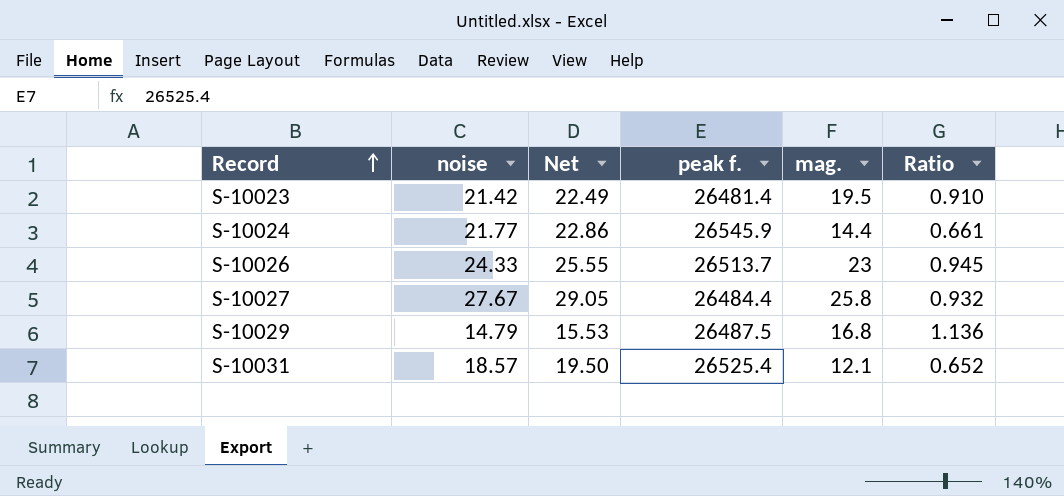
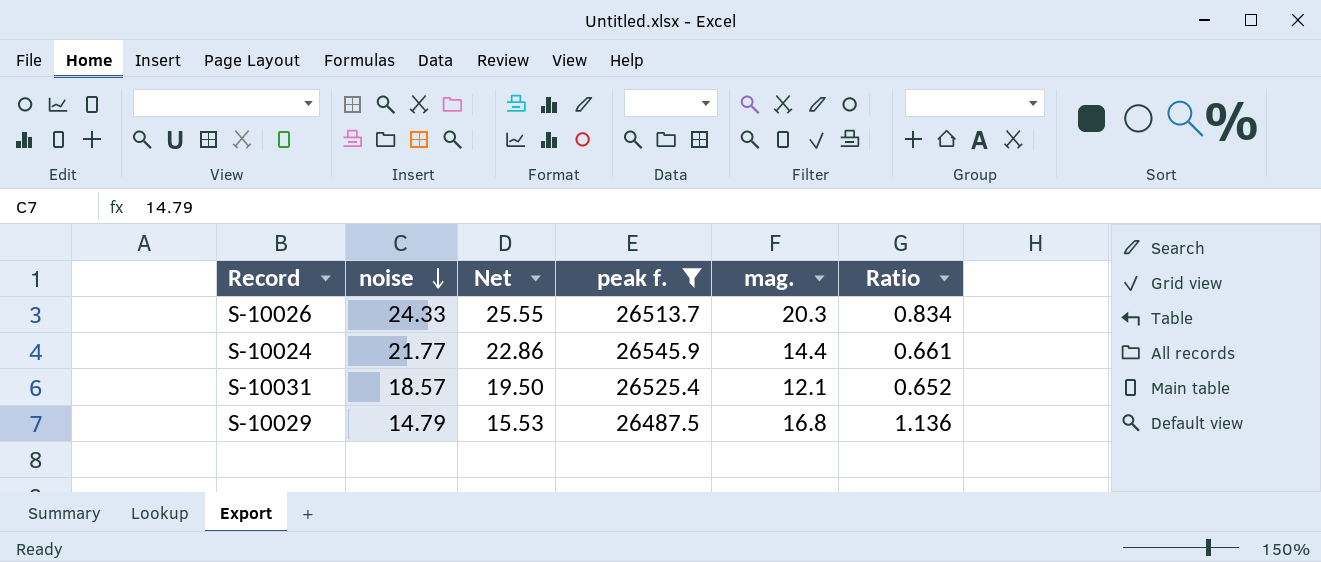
filter: none -> peak f. >= 26487.5
row order: Record ascending -> noise descending
S-10026 | mag.: 23 -> 20.3
S-10026 | Ratio: 0.945 -> 0.834

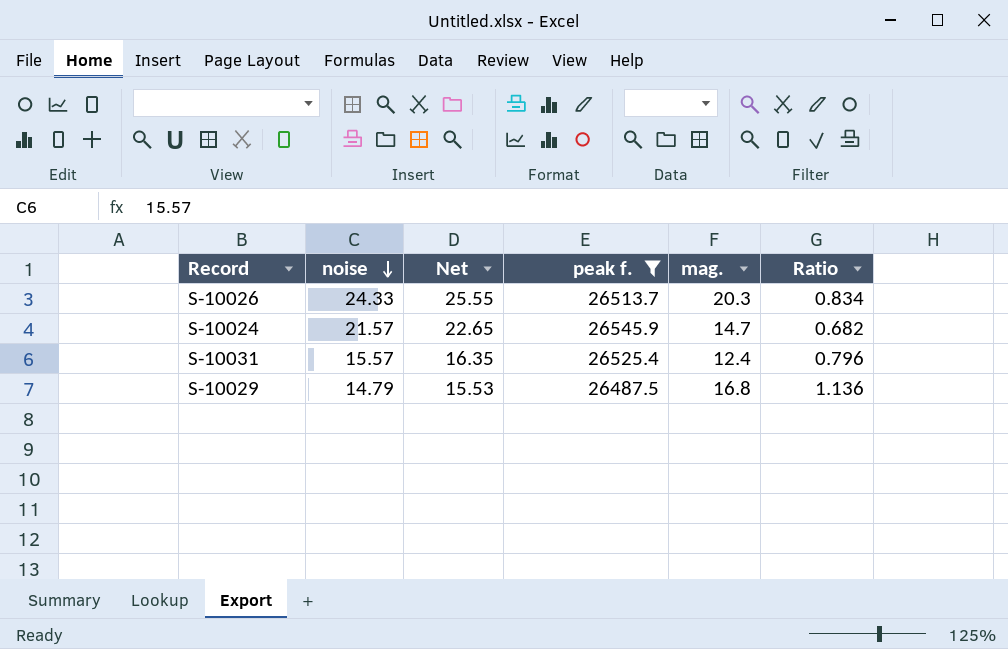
S-10024 | noise: 21.77 -> 21.57
S-10024 | Net: 22.86 -> 22.65
S-10024 | mag.: 14.4 -> 14.7
S-10024 | Ratio: 0.661 -> 0.682
S-10031 | noise: 18.57 -> 15.57
S-10031 | Net: 19.50 -> 16.35
S-10031 | mag.: 12.1 -> 12.4
S-10031 | Ratio: 0.652 -> 0.796

